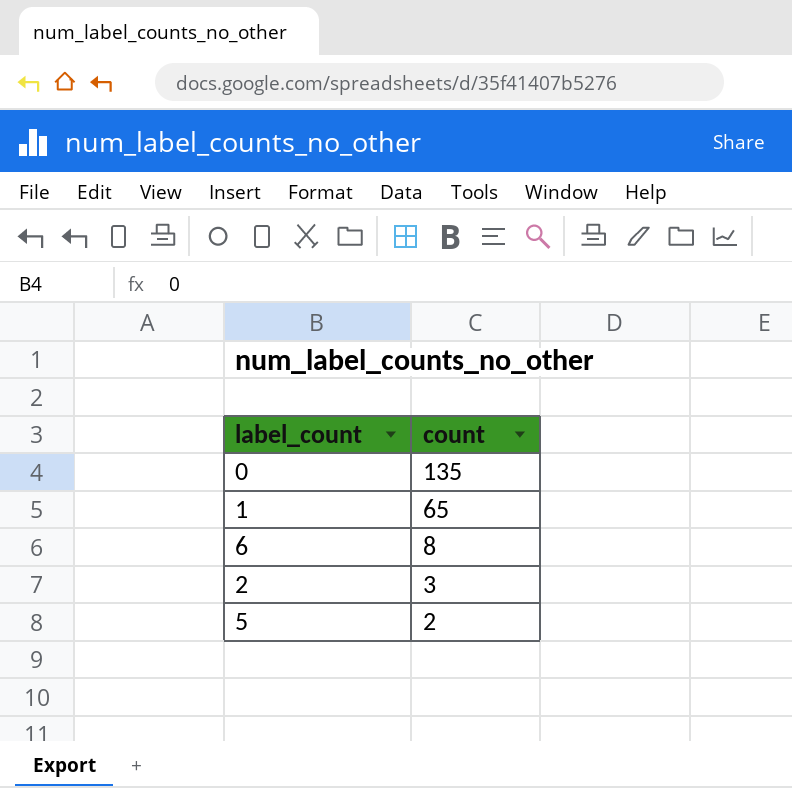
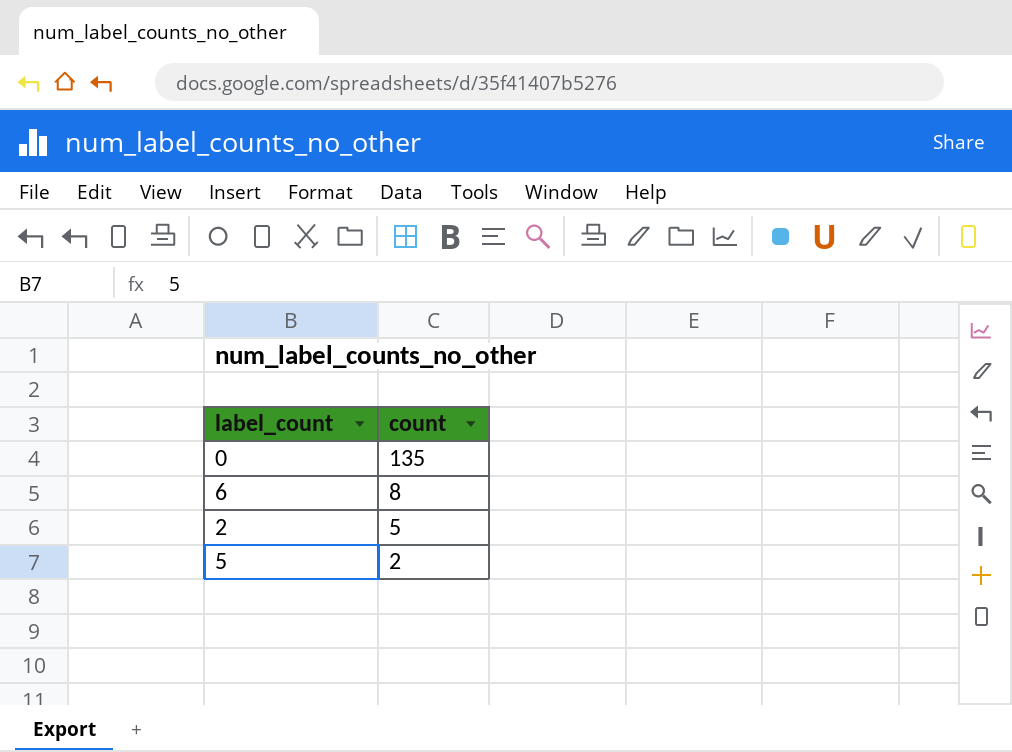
row 1: 65 -> none
2 | count: 3 -> 5

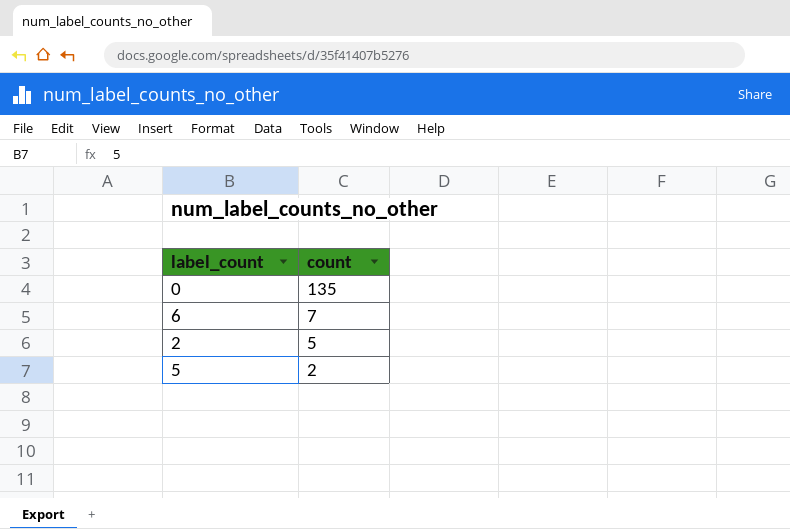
6 | count: 8 -> 7

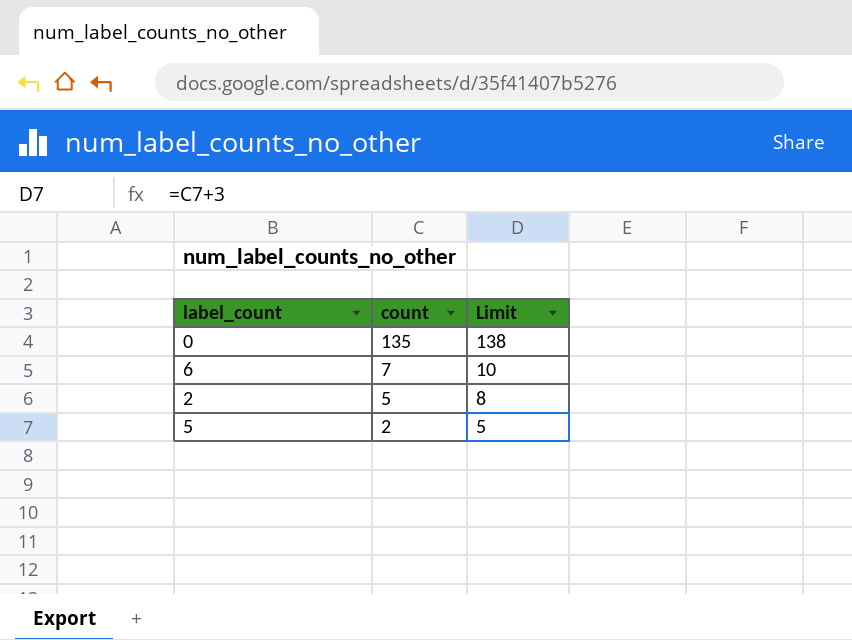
column Limit | formula: none -> [count] + 3

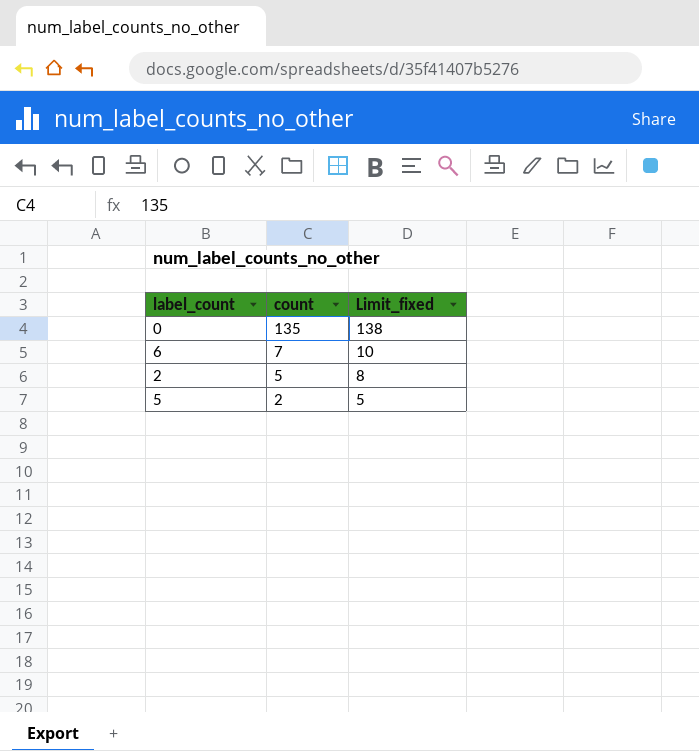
column name: Limit -> Limit_fixed

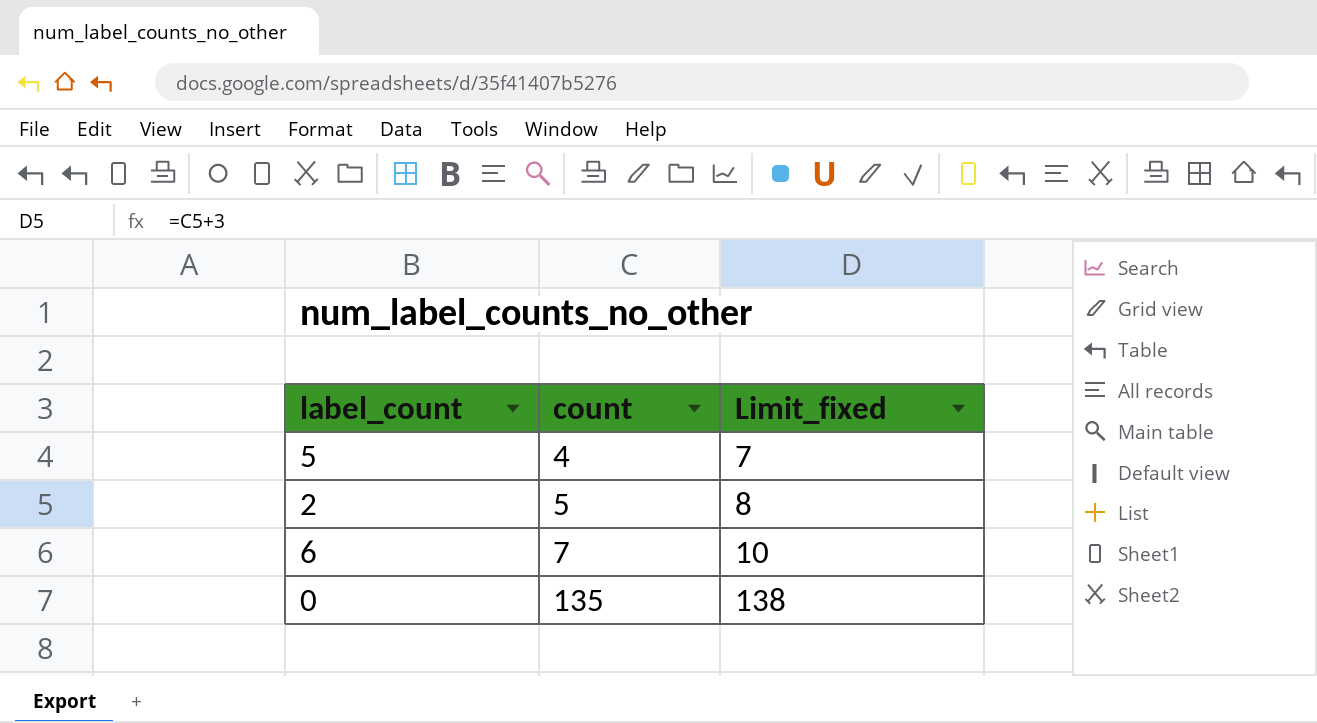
row order: count descending -> count ascending
5 | count: 2 -> 4
5 | Limit_fixed: 5 -> 7

